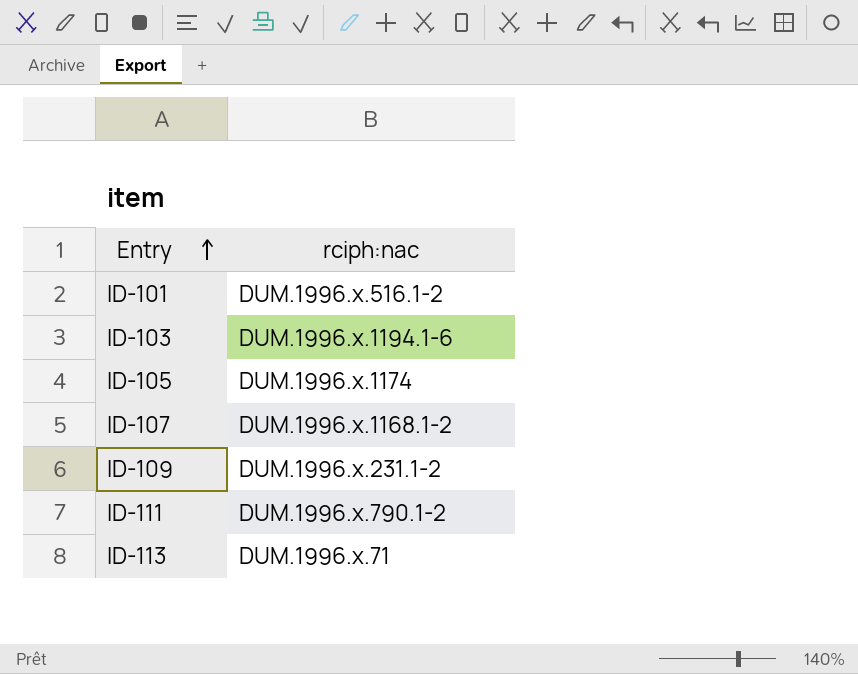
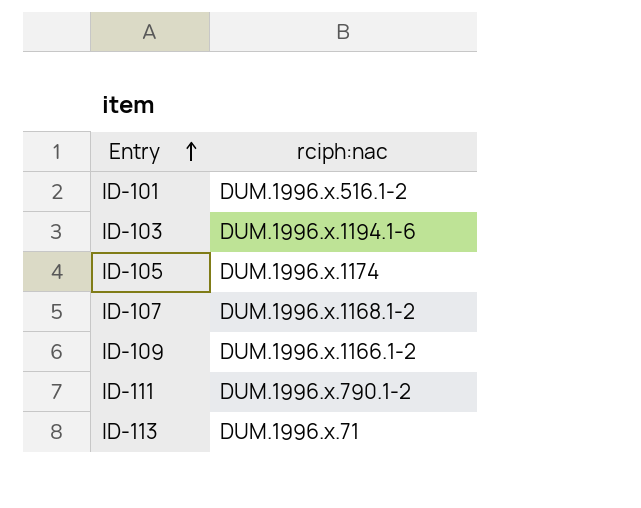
ID-109 | rciph:nac: DUM.1996.x.231.1-2 -> DUM.1996.x.1166.1-2

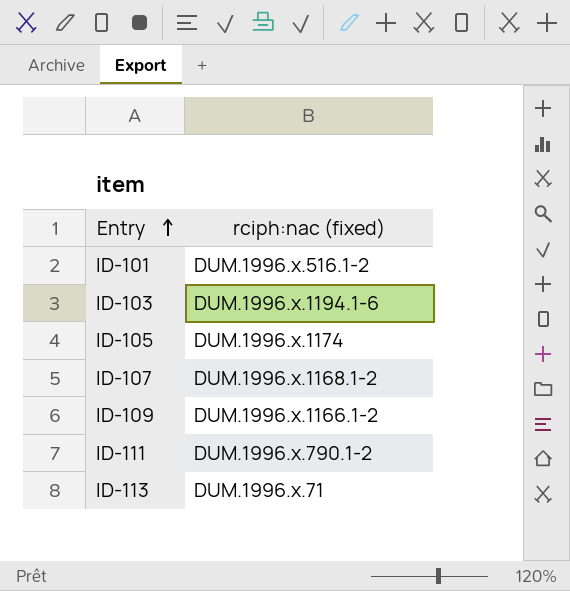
column name: rciph:nac -> rciph:nac (fixed)

